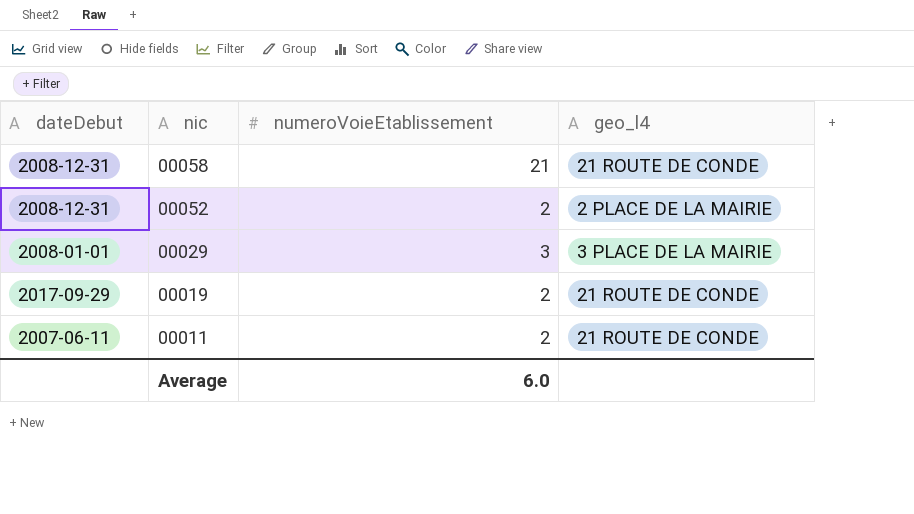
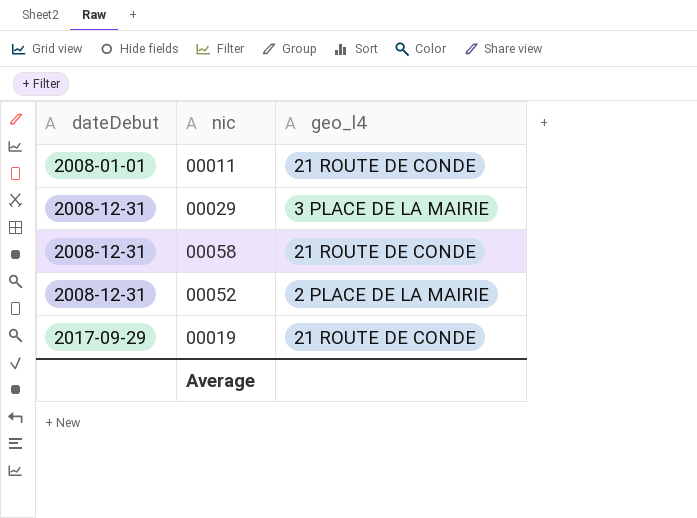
row order: nic descending -> dateDebut ascending
column numeroVoieEtablissement | position: 3 -> none
00011 | dateDebut: 2007-06-11 -> 2008-01-01
00029 | dateDebut: 2008-01-01 -> 2008-12-31

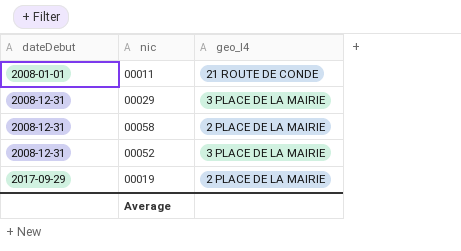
00058 | geo_l4: 21 ROUTE DE CONDE -> 2 PLACE DE LA MAIRIE
00052 | geo_l4: 2 PLACE DE LA MAIRIE -> 3 PLACE DE LA MAIRIE
00019 | geo_l4: 21 ROUTE DE CONDE -> 2 PLACE DE LA MAIRIE

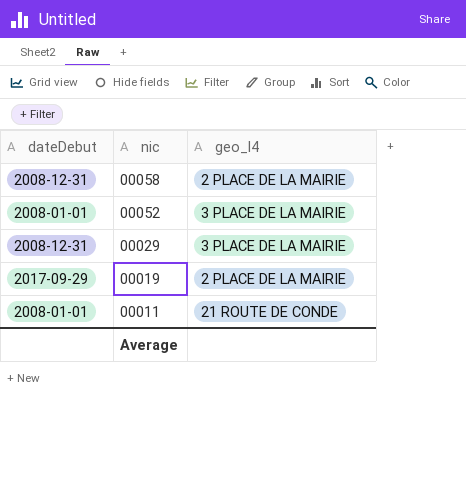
row order: dateDebut ascending -> nic descending
00052 | dateDebut: 2008-12-31 -> 2008-01-01

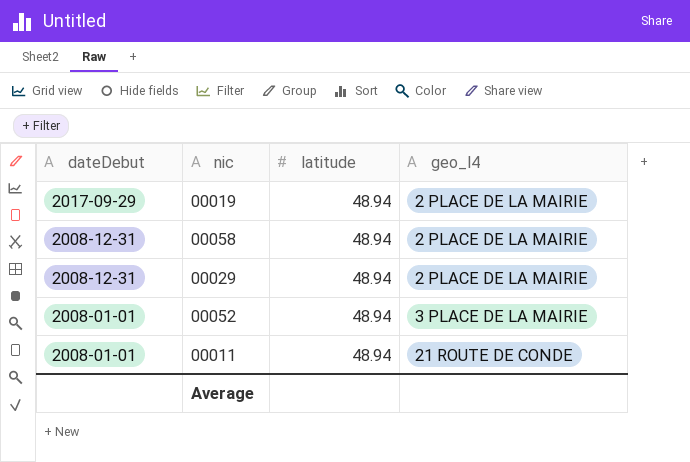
row order: nic descending -> dateDebut descending
column latitude | position: none -> 3
00029 | geo_l4: 3 PLACE DE LA MAIRIE -> 2 PLACE DE LA MAIRIE

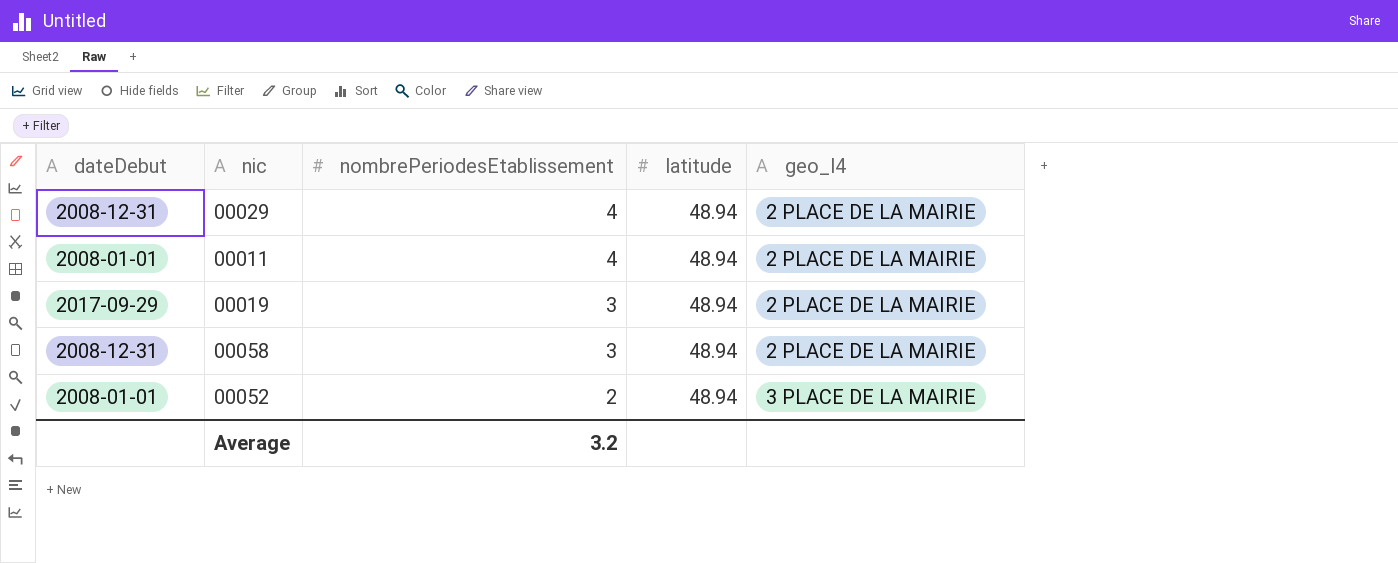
row order: dateDebut descending -> nombrePeriodesEtablissement descending
column nombrePeriodesEtablissement | position: none -> 3
00011 | geo_l4: 21 ROUTE DE CONDE -> 2 PLACE DE LA MAIRIE

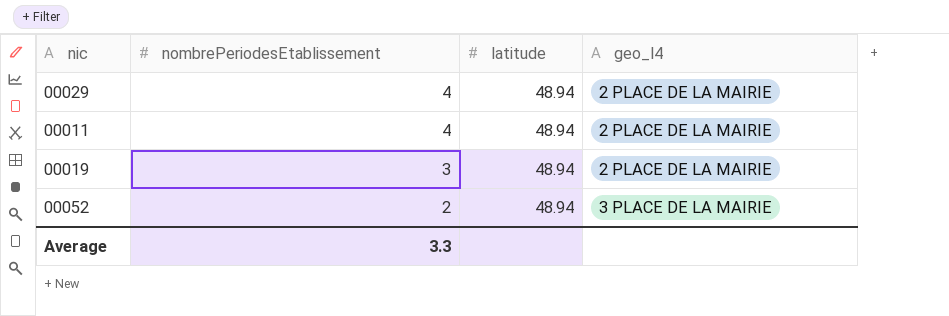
column dateDebut | position: 1 -> none
row 00058: 2008-12-31 | 3 | 48.94 | 2 PLACE DE LA MAIRIE -> none
Average | nombrePeriodesEtablissement: 3.2 -> 3.3

